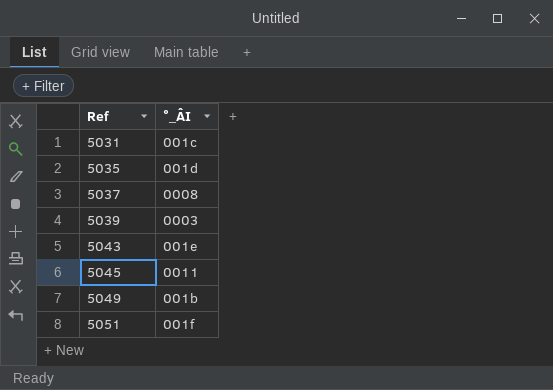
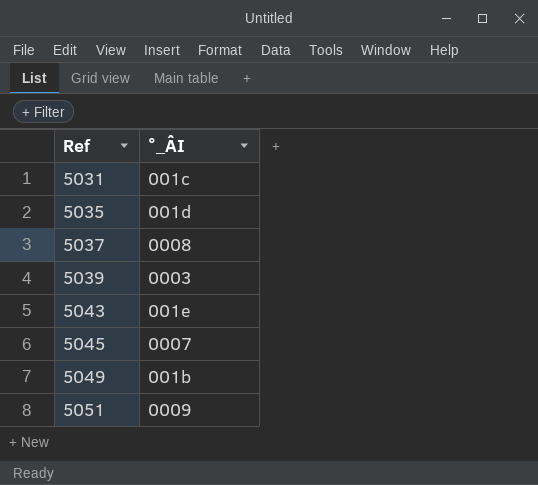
5045 | °_ÂI: 0011 -> 0007
5051 | °_ÂI: 001f -> 0009

